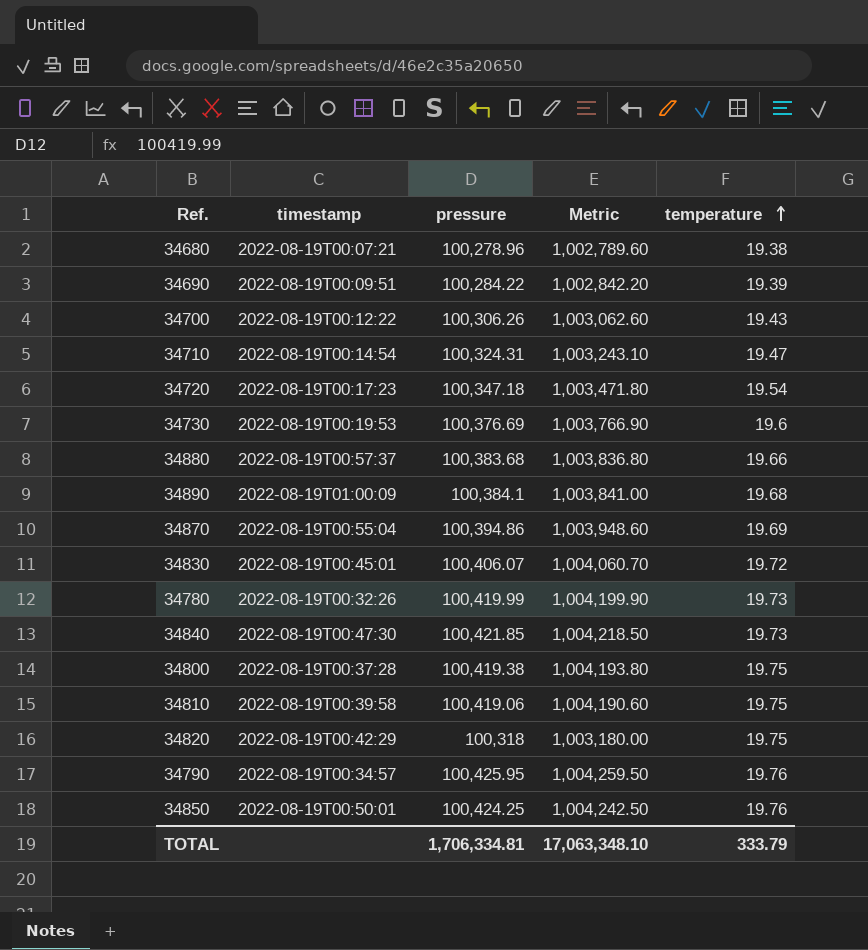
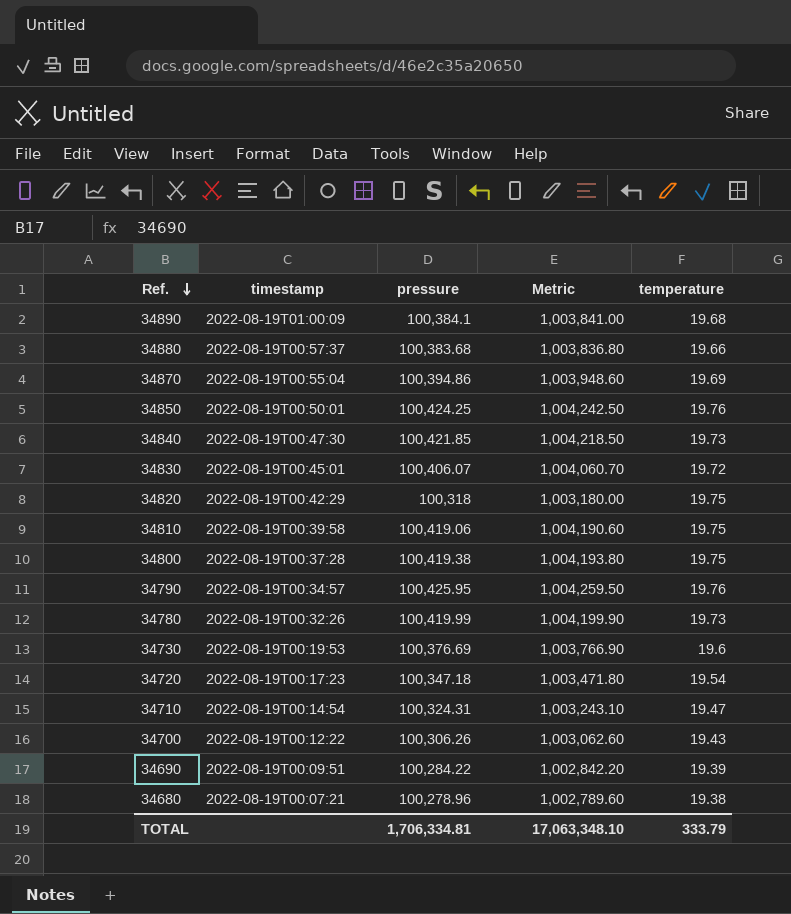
row order: temperature ascending -> Ref. descending

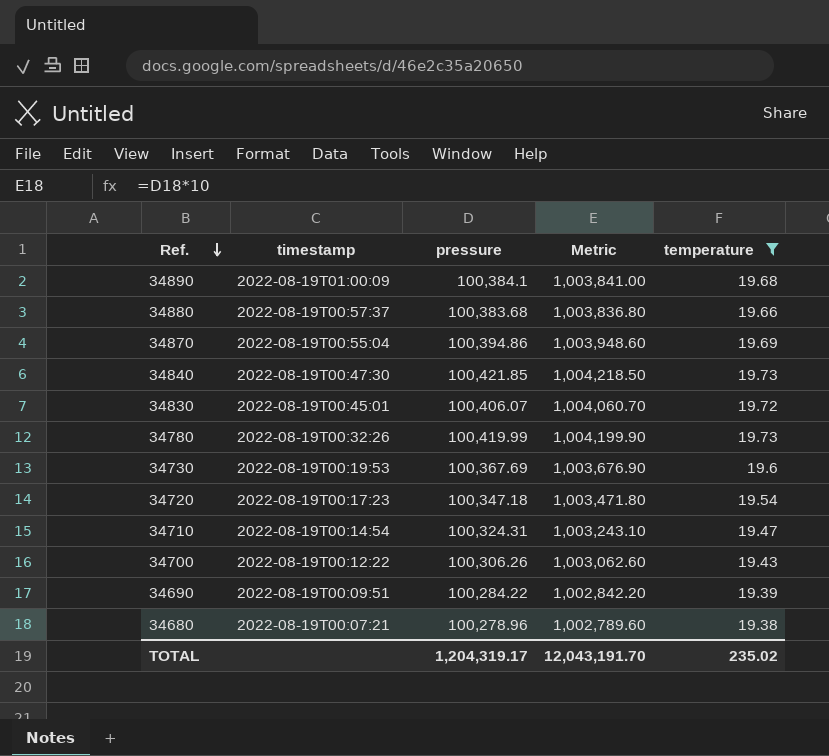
filter: none -> temperature <= 19.73
34730 | pressure: 100,376.69 -> 100,367.69
34730 | Metric: 1,003,766.90 -> 1,003,676.90
TOTAL | pressure: 1,706,334.81 -> 1,204,319.17
TOTAL | Metric: 17,063,348.10 -> 12,043,191.70
TOTAL | temperature: 333.79 -> 235.02

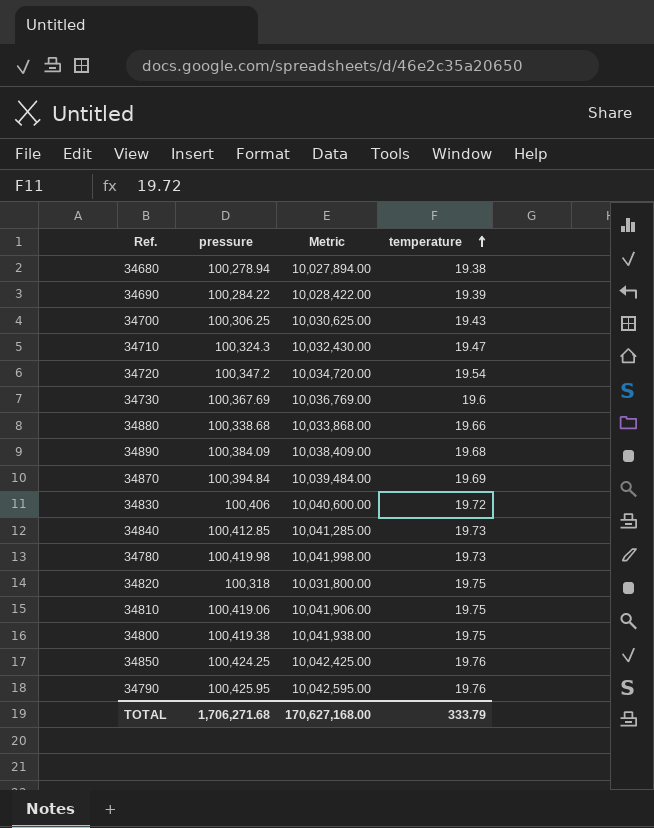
filter: temperature <= 19.73 -> none
row order: Ref. descending -> temperature ascending
column timestamp | position: 2 -> none
column Metric | formula: [pressure] * 10 -> [pressure] * 100
34680 | pressure: 100,278.96 -> 100,278.94
34700 | pressure: 100,306.26 -> 100,306.25
34710 | pressure: 100,324.31 -> 100,324.3
34720 | pressure: 100,347.18 -> 100,347.2
34880 | pressure: 100,383.68 -> 100,338.68
34890 | pressure: 100,384.1 -> 100,384.09
34870 | pressure: 100,394.86 -> 100,394.84
34830 | pressure: 100,406.07 -> 100,406
34840 | pressure: 100,421.85 -> 100,412.85
34780 | pressure: 100,419.99 -> 100,419.98
TOTAL | pressure: 1,204,319.17 -> 1,706,271.68
TOTAL | Metric: 12,043,191.70 -> 170,627,168.00
TOTAL | temperature: 235.02 -> 333.79

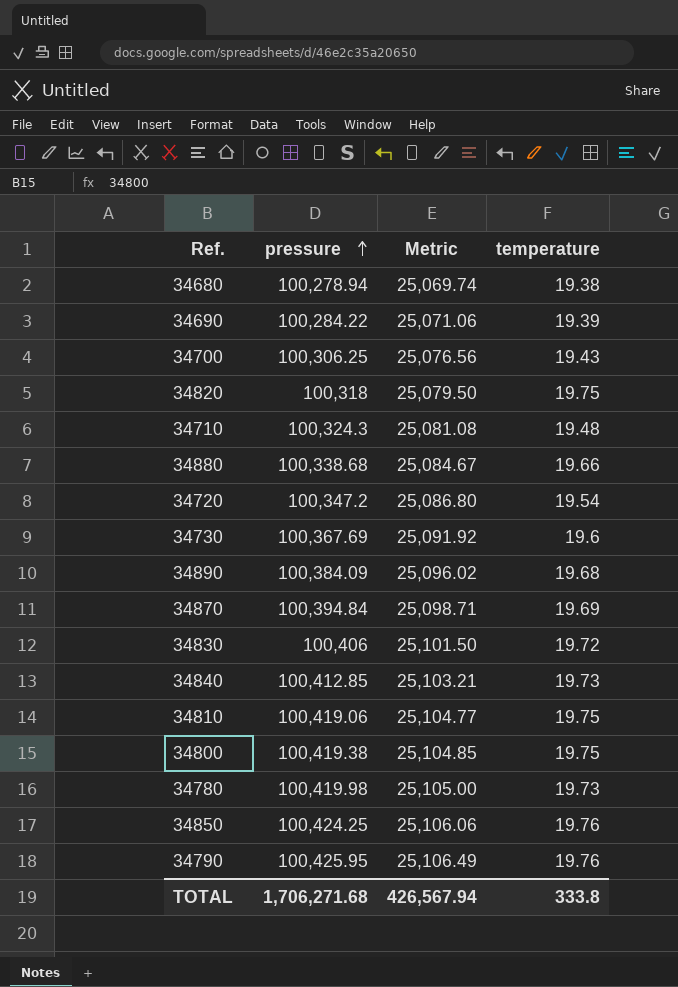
row order: temperature ascending -> pressure ascending
column Metric | formula: [pressure] * 100 -> [pressure] * 0.25
34710 | temperature: 19.47 -> 19.48
TOTAL | Metric: 170,627,168.00 -> 426,567.94
TOTAL | temperature: 333.79 -> 333.8

